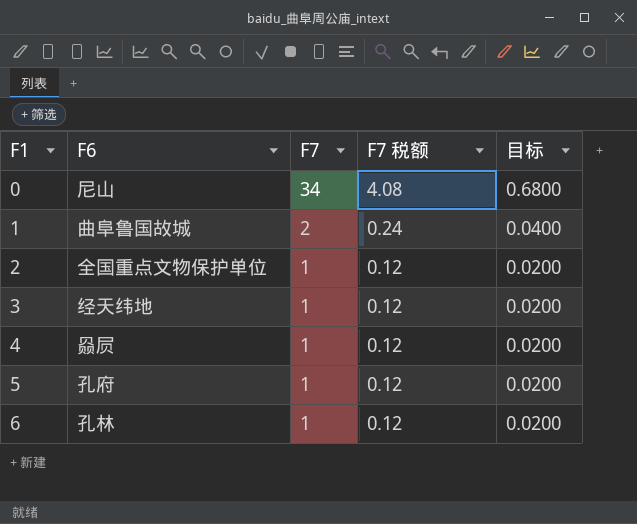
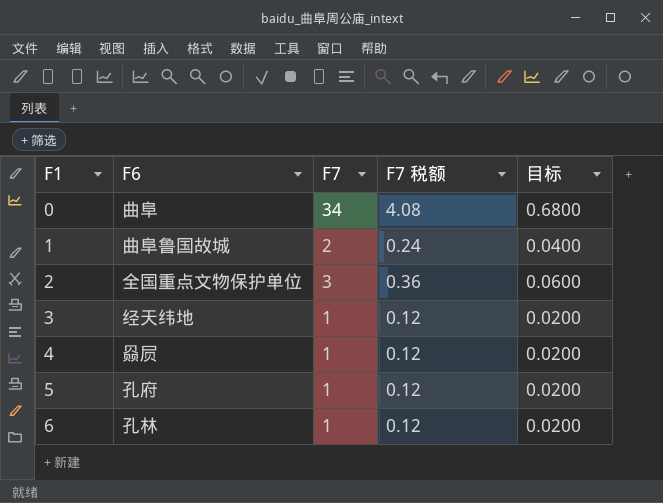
0 | F6: 尼山 -> 曲阜
2 | F7: 1 -> 3
2 | F7 税额: 0.12 -> 0.36
2 | 目标: 0.0200 -> 0.0600

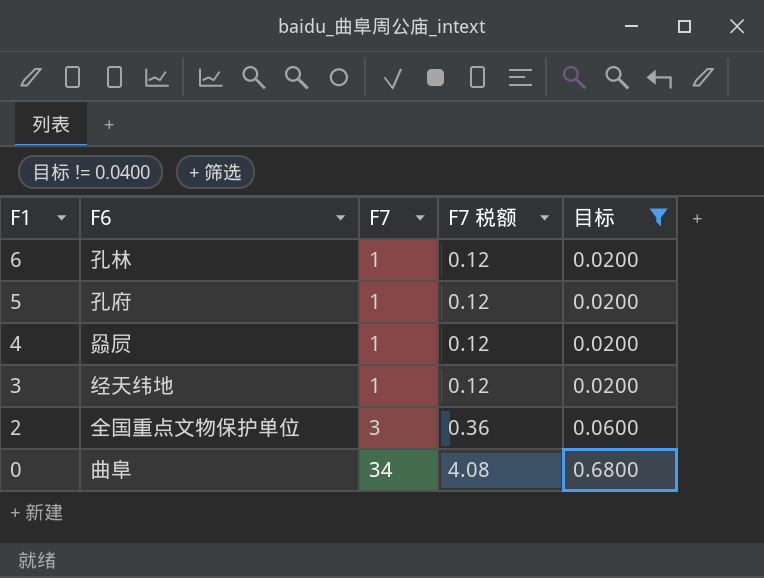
filter: none -> 目标 != 0.0400
row order: F1 ascending -> F1 descending

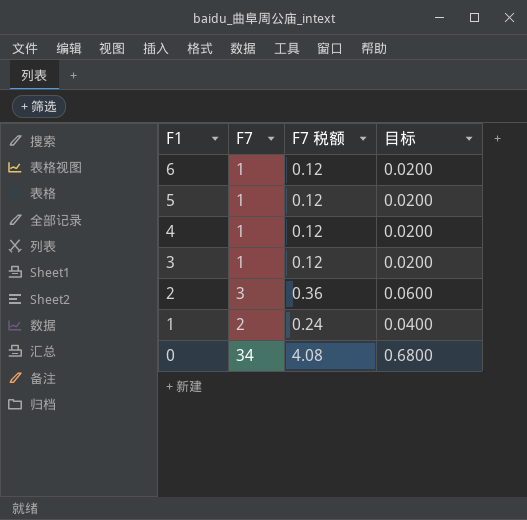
filter: 目标 != 0.0400 -> none
column F6 | position: 2 -> none

